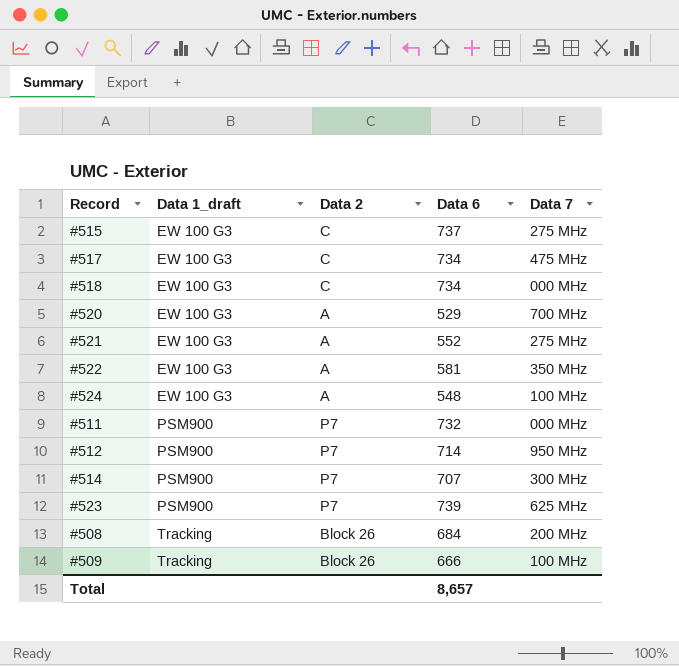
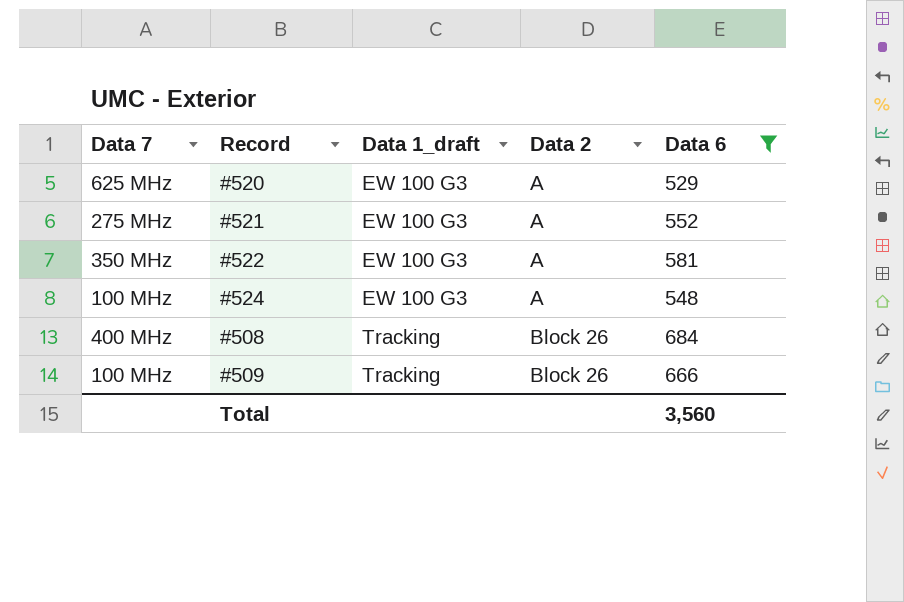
filter: none -> Data 6 <= 684
column Data 7 | position: 5 -> 1
#520 | Data 7: 700 MHz -> 625 MHz
#508 | Data 7: 200 MHz -> 400 MHz
Total | Data 6: 8,657 -> 3,560

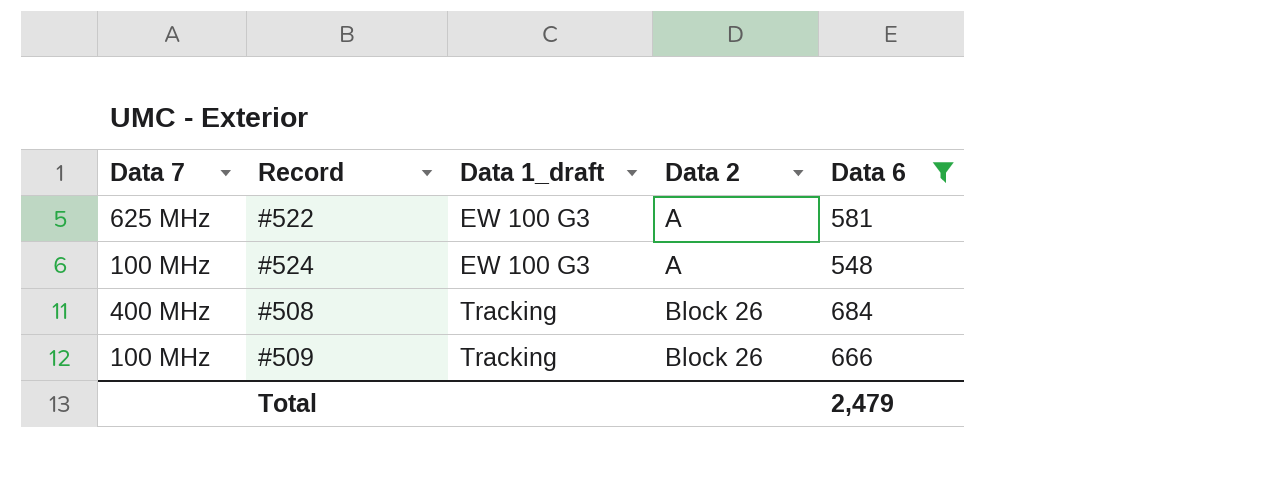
row #520: 625 MHz | EW 100 G3 | A | 529 -> none
row #521: 275 MHz | EW 100 G3 | A | 552 -> none
#522 | Data 7: 350 MHz -> 625 MHz
Total | Data 6: 3,560 -> 2,479

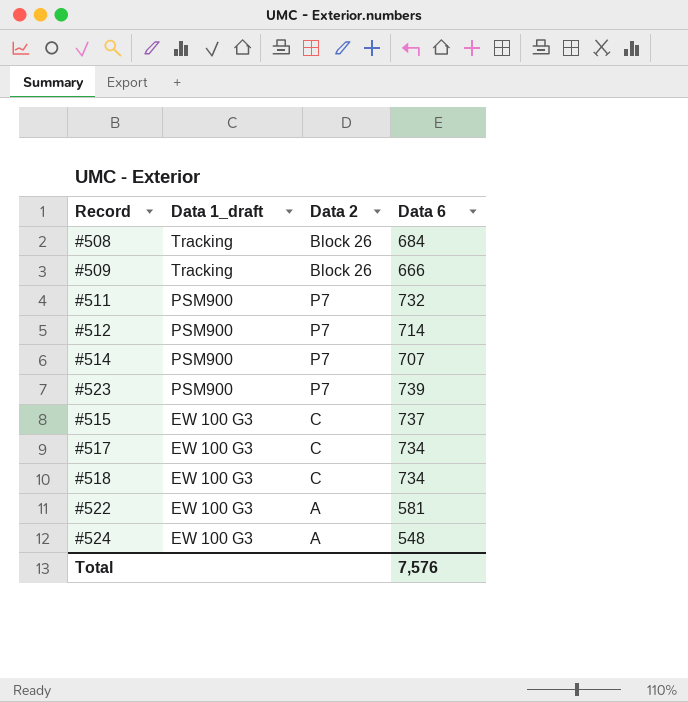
filter: Data 6 <= 684 -> none
row order: Data 1_draft ascending -> Data 1_draft descending
column Data 7 | position: 1 -> none
Total | Data 6: 2,479 -> 7,576

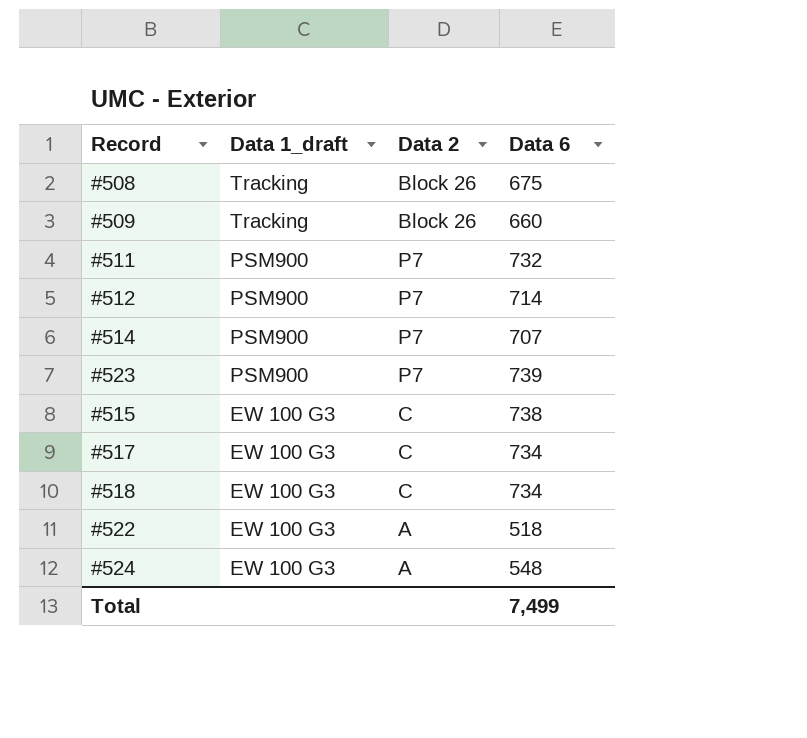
#508 | Data 6: 684 -> 675
#509 | Data 6: 666 -> 660
#515 | Data 6: 737 -> 738
#522 | Data 6: 581 -> 518
Total | Data 6: 7,576 -> 7,499

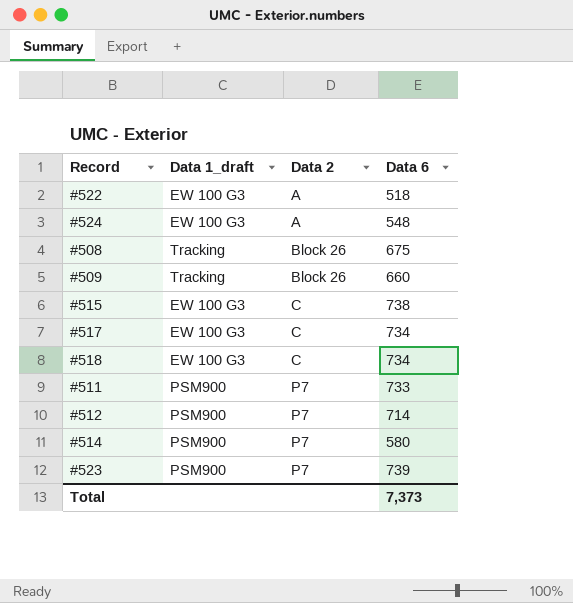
row order: Data 1_draft descending -> Data 2 ascending
#511 | Data 6: 732 -> 733
#514 | Data 6: 707 -> 580
Total | Data 6: 7,499 -> 7,373

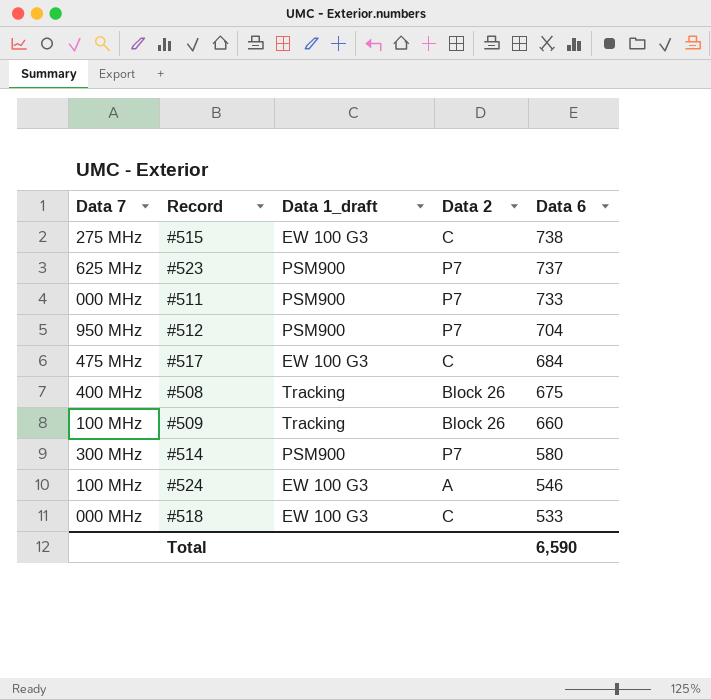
row order: Data 2 ascending -> Data 6 descending
column Data 7 | position: none -> 1
row #522: EW 100 G3 | A | 518 -> none
#523 | Data 6: 739 -> 737
#512 | Data 6: 714 -> 704
#517 | Data 6: 734 -> 684
#524 | Data 6: 548 -> 546
#518 | Data 6: 734 -> 533
Total | Data 6: 7,373 -> 6,590

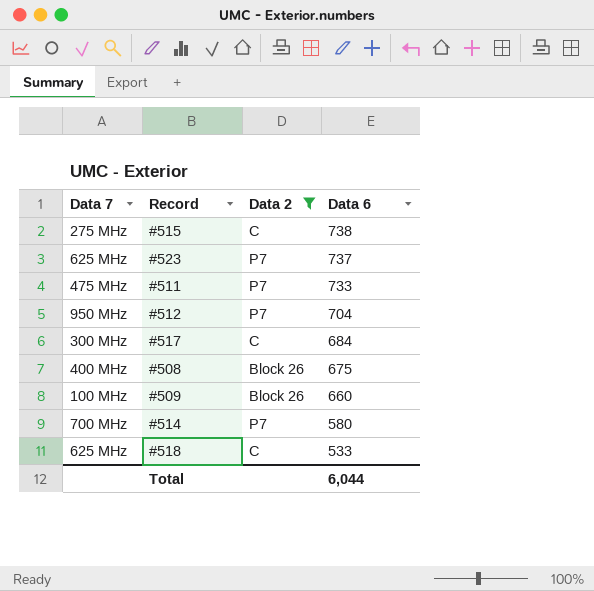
filter: none -> Data 2 != A
column Data 1_draft | position: 3 -> none
#511 | Data 7: 000 MHz -> 475 MHz
#517 | Data 7: 475 MHz -> 300 MHz
#514 | Data 7: 300 MHz -> 700 MHz
#518 | Data 7: 000 MHz -> 625 MHz
Total | Data 6: 6,590 -> 6,044

